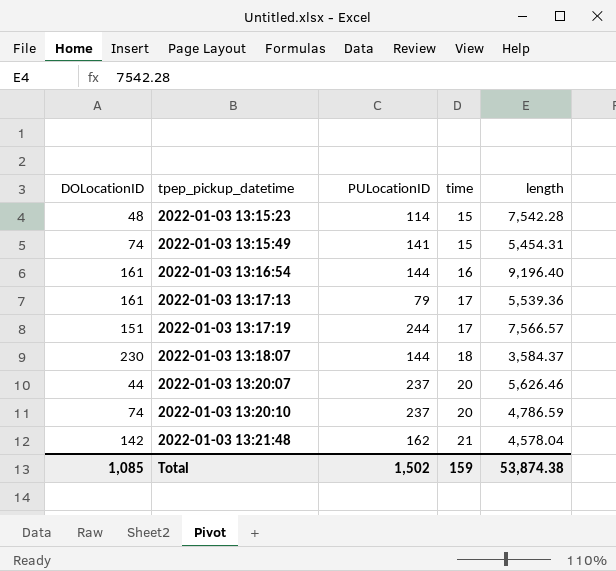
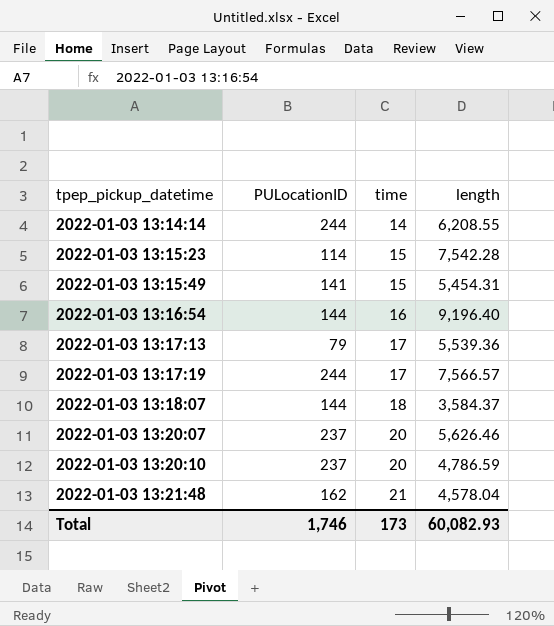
column DOLocationID | position: 1 -> none
row 2022-01-03 13:14:14: none -> 244 | 14 | 6,208.55
Total | PULocationID: 1,502 -> 1,746
Total | time: 159 -> 173
Total | length: 53,874.38 -> 60,082.93

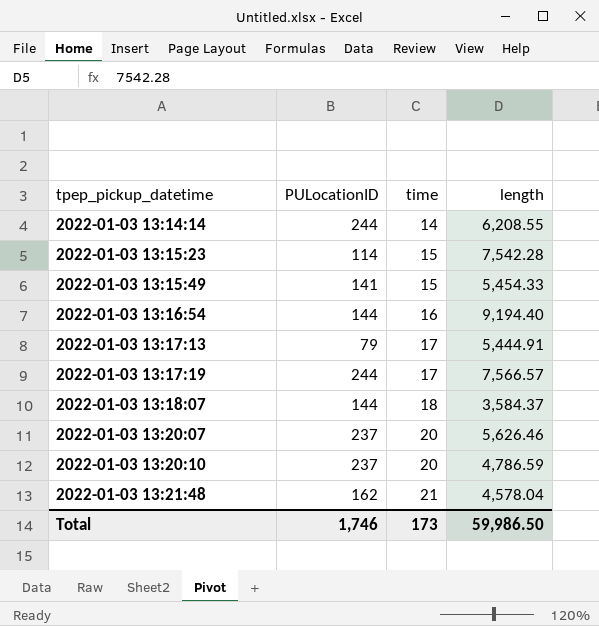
2022-01-03 13:15:49 | length: 5,454.31 -> 5,454.33
2022-01-03 13:16:54 | length: 9,196.40 -> 9,194.40
2022-01-03 13:17:13 | length: 5,539.36 -> 5,444.91
Total | length: 60,082.93 -> 59,986.50

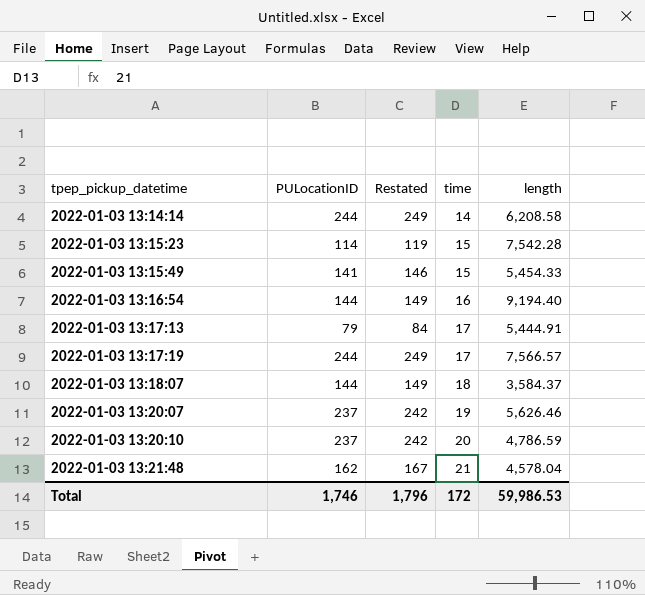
column Restated | formula: none -> [PULocationID] + 5
2022-01-03 13:14:14 | length: 6,208.55 -> 6,208.58
2022-01-03 13:20:07 | time: 20 -> 19
Total | time: 173 -> 172
Total | length: 59,986.50 -> 59,986.53

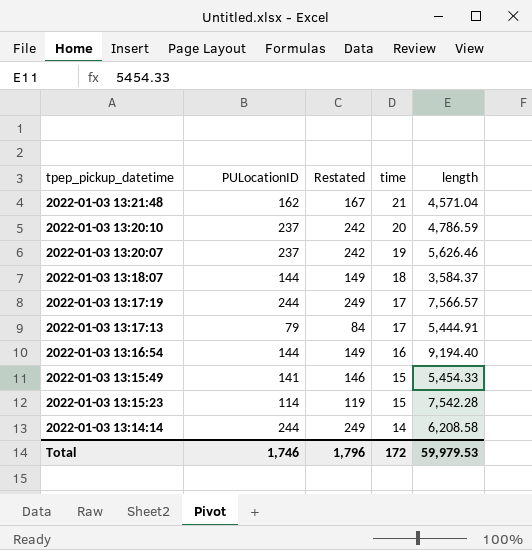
row order: tpep_pickup_datetime ascending -> tpep_pickup_datetime descending
2022-01-03 13:21:48 | length: 4,578.04 -> 4,571.04
Total | length: 59,986.53 -> 59,979.53

